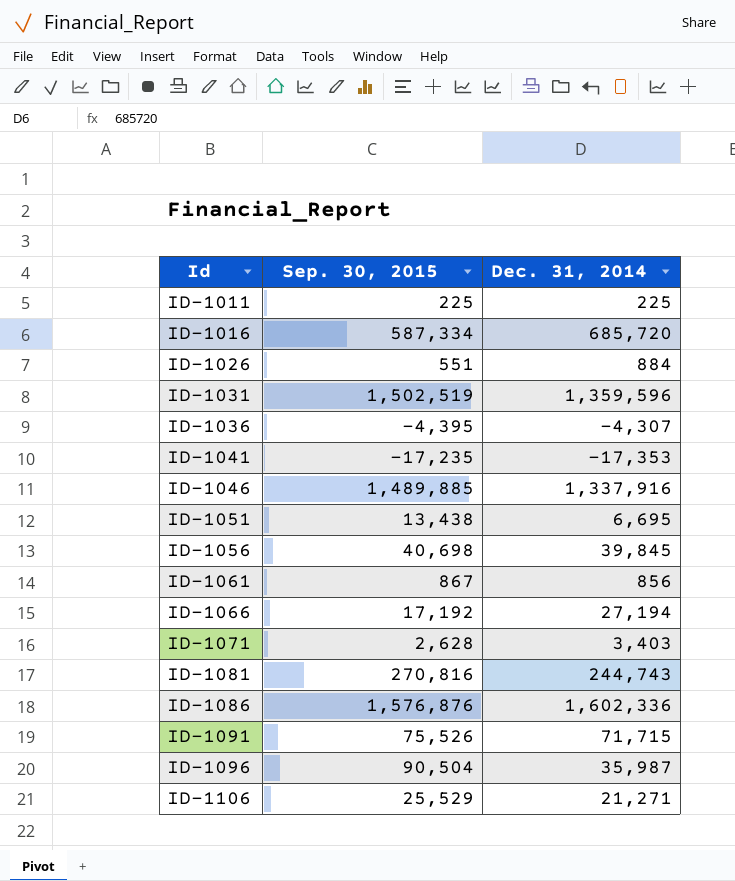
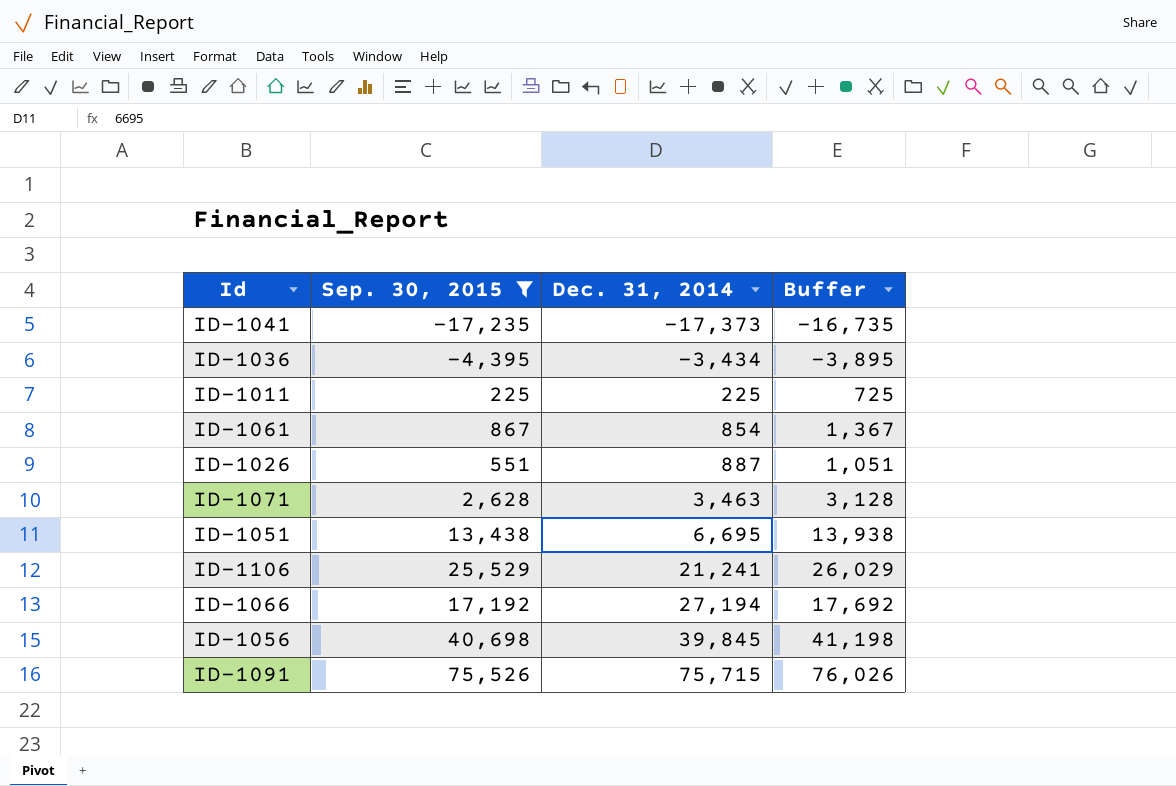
filter: none -> Sep. 30, 2015 <= 75,526
row order: Id ascending -> Dec. 31, 2014 ascending
column Buffer | formula: none -> [Sep. 30, 2015] + 500
ID-1041 | Dec. 31, 2014: -17,353 -> -17,373
ID-1036 | Dec. 31, 2014: -4,307 -> -3,434
ID-1061 | Dec. 31, 2014: 856 -> 854
ID-1026 | Dec. 31, 2014: 884 -> 887
ID-1071 | Dec. 31, 2014: 3,403 -> 3,463
ID-1106 | Dec. 31, 2014: 21,271 -> 21,241
ID-1091 | Dec. 31, 2014: 71,715 -> 75,715

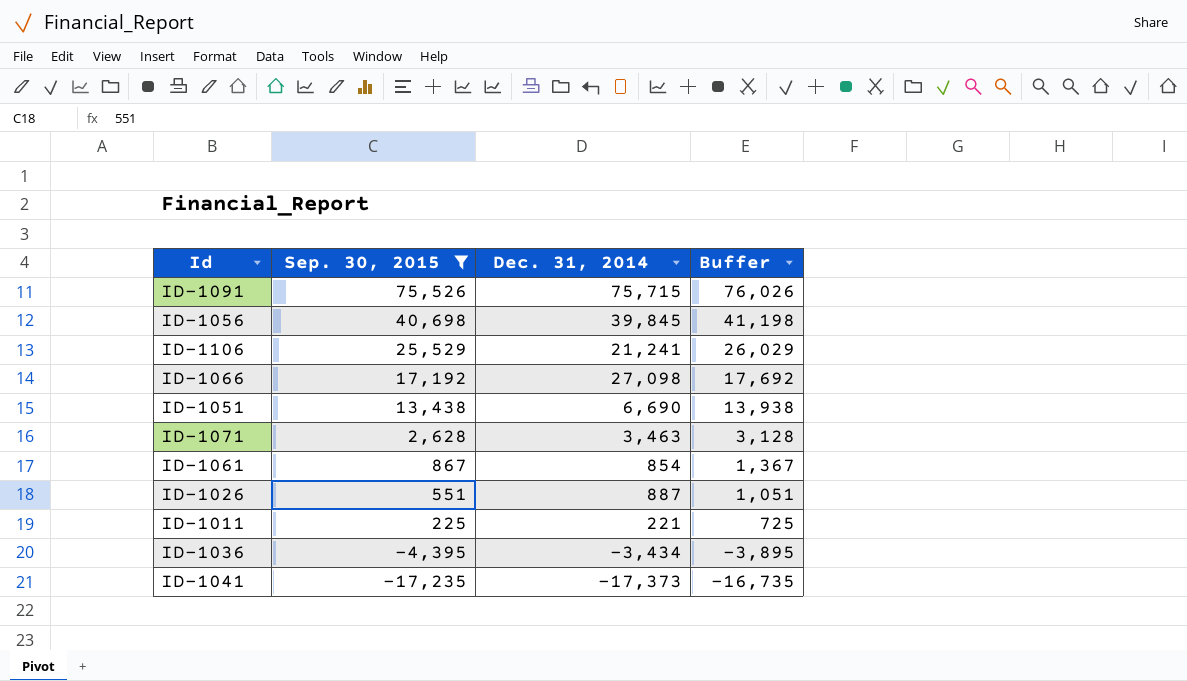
row order: Dec. 31, 2014 ascending -> Sep. 30, 2015 descending
ID-1066 | Dec. 31, 2014: 27,194 -> 27,098
ID-1051 | Dec. 31, 2014: 6,695 -> 6,690
ID-1011 | Dec. 31, 2014: 225 -> 221

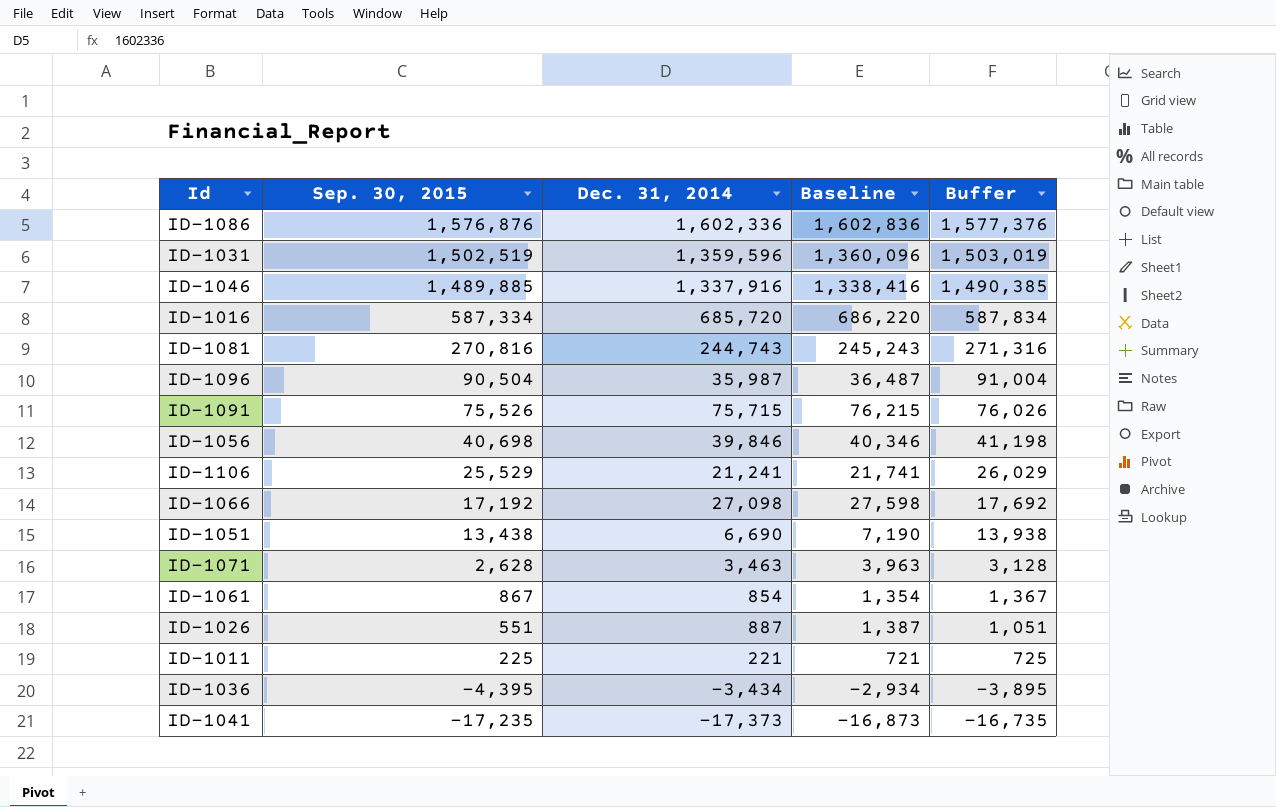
filter: Sep. 30, 2015 <= 75,526 -> none
column Baseline | formula: none -> [Dec. 31, 2014] + 500
ID-1056 | Dec. 31, 2014: 39,845 -> 39,846

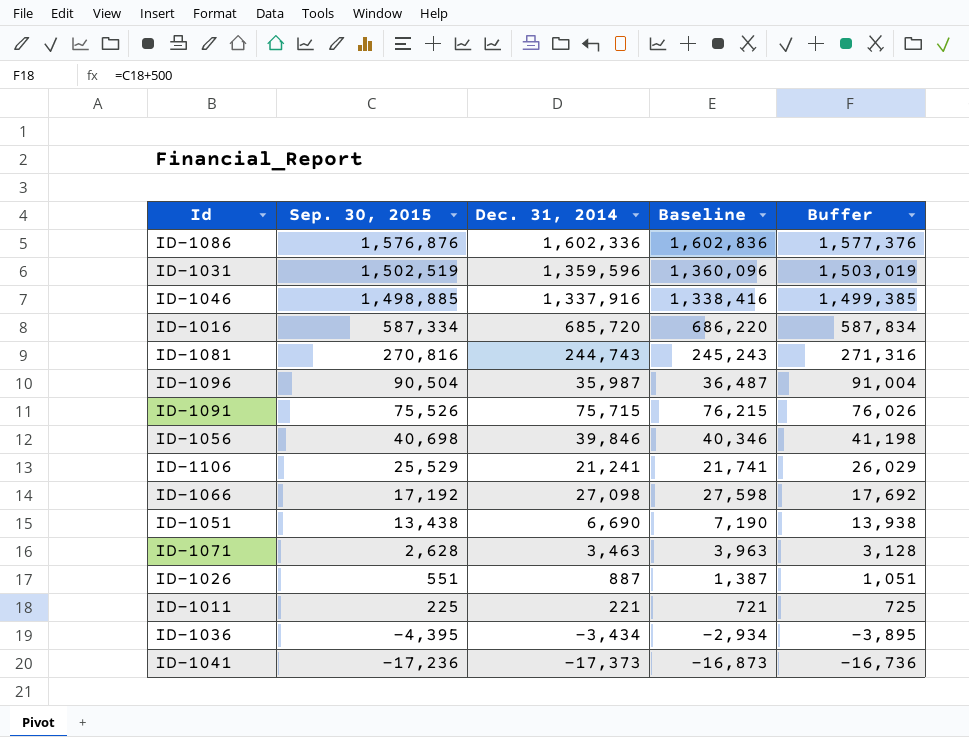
row ID-1061: 867 | 854 | 1,354 | 1,367 -> none
ID-1046 | Sep. 30, 2015: 1,489,885 -> 1,498,885
ID-1046 | Buffer: 1,490,385 -> 1,499,385
ID-1041 | Sep. 30, 2015: -17,235 -> -17,236
ID-1041 | Buffer: -16,735 -> -16,736

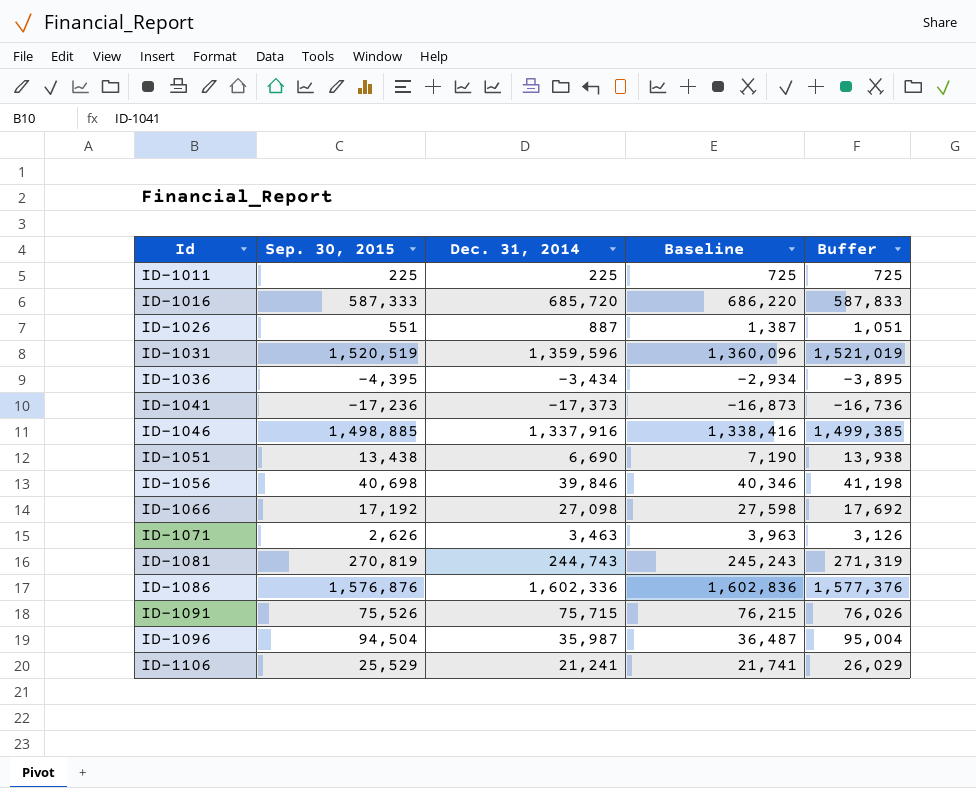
row order: Sep. 30, 2015 descending -> Id ascending
ID-1011 | Dec. 31, 2014: 221 -> 225
ID-1011 | Baseline: 721 -> 725
ID-1016 | Sep. 30, 2015: 587,334 -> 587,333
ID-1016 | Buffer: 587,834 -> 587,833
ID-1031 | Sep. 30, 2015: 1,502,519 -> 1,520,519
ID-1031 | Buffer: 1,503,019 -> 1,521,019
ID-1071 | Sep. 30, 2015: 2,628 -> 2,626
ID-1071 | Buffer: 3,128 -> 3,126
ID-1081 | Sep. 30, 2015: 270,816 -> 270,819
ID-1081 | Buffer: 271,316 -> 271,319
ID-1096 | Sep. 30, 2015: 90,504 -> 94,504
ID-1096 | Buffer: 91,004 -> 95,004

